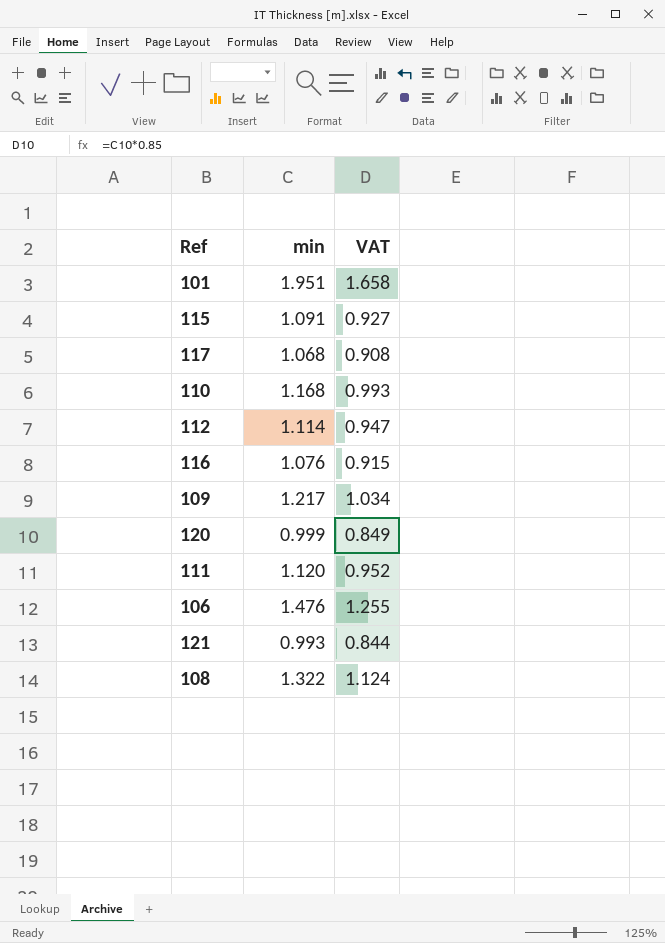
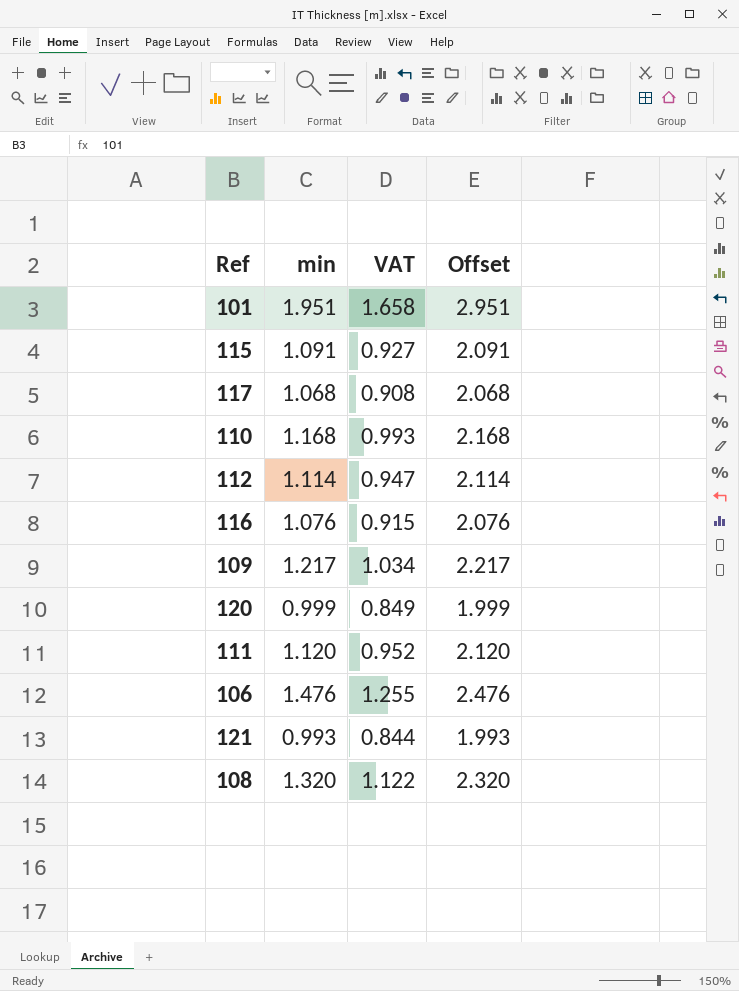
column Offset | formula: none -> [min] + 1
108 | min: 1.322 -> 1.320
108 | VAT: 1.124 -> 1.122

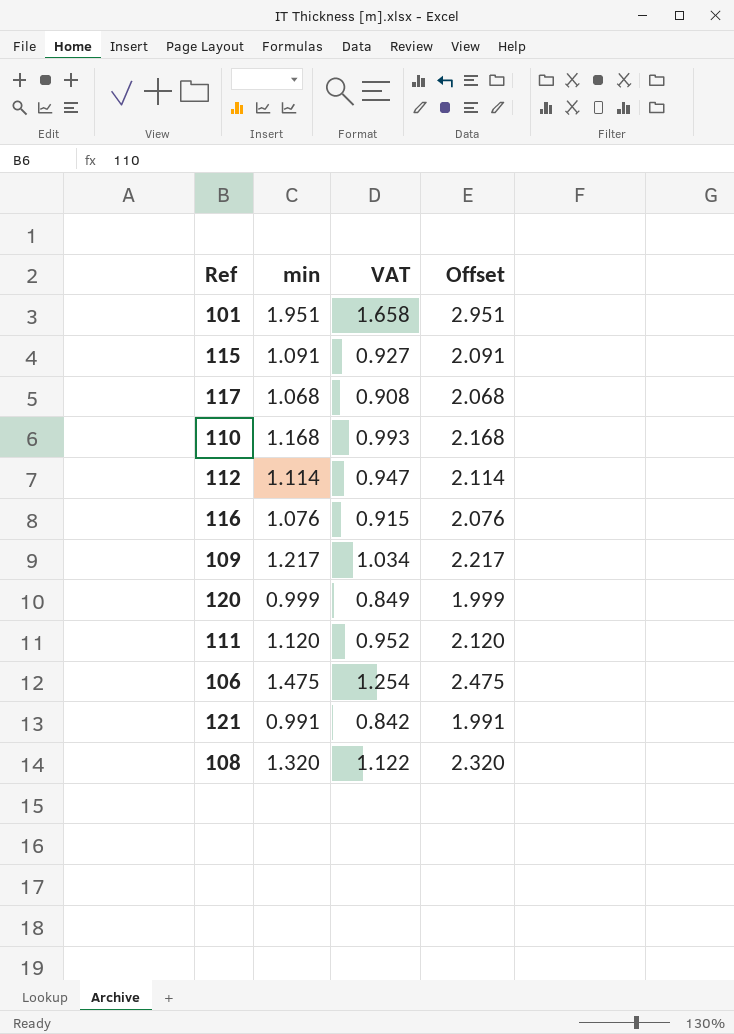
106 | min: 1.476 -> 1.475
106 | VAT: 1.255 -> 1.254
106 | Offset: 2.476 -> 2.475
121 | min: 0.993 -> 0.991
121 | VAT: 0.844 -> 0.842
121 | Offset: 1.993 -> 1.991

